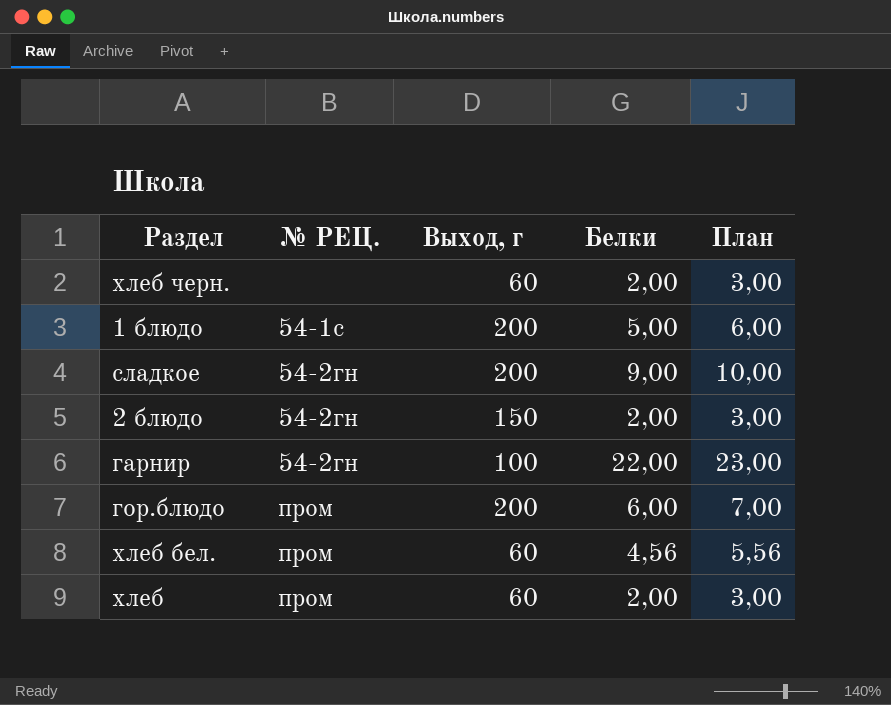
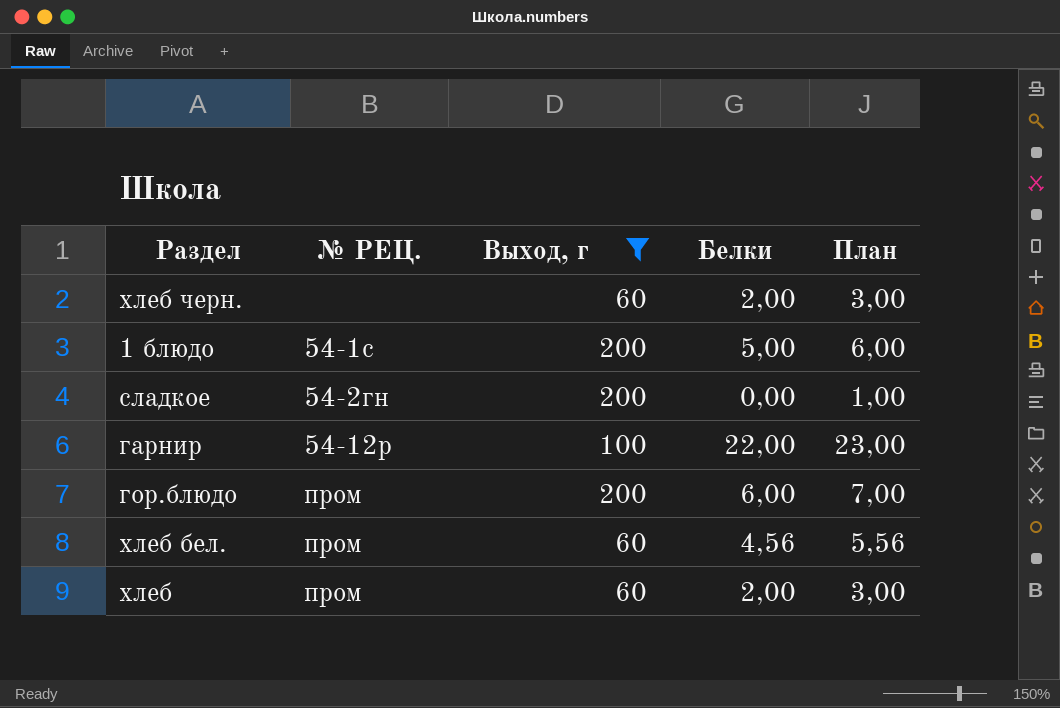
filter: none -> Выход, г != 150
сладкое | Белки: 9,00 -> 0,00
сладкое | План: 10,00 -> 1,00
гарнир | № РЕЦ.: 54-2гн -> 54-12р

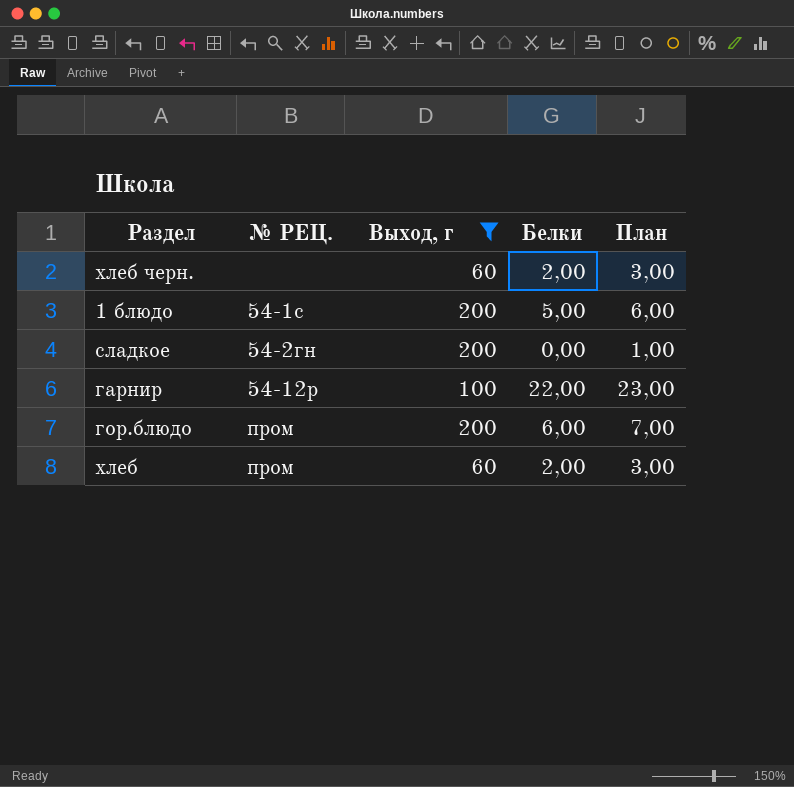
row хлеб бел.: пром | 60 | 4,56 | 5,56 -> none

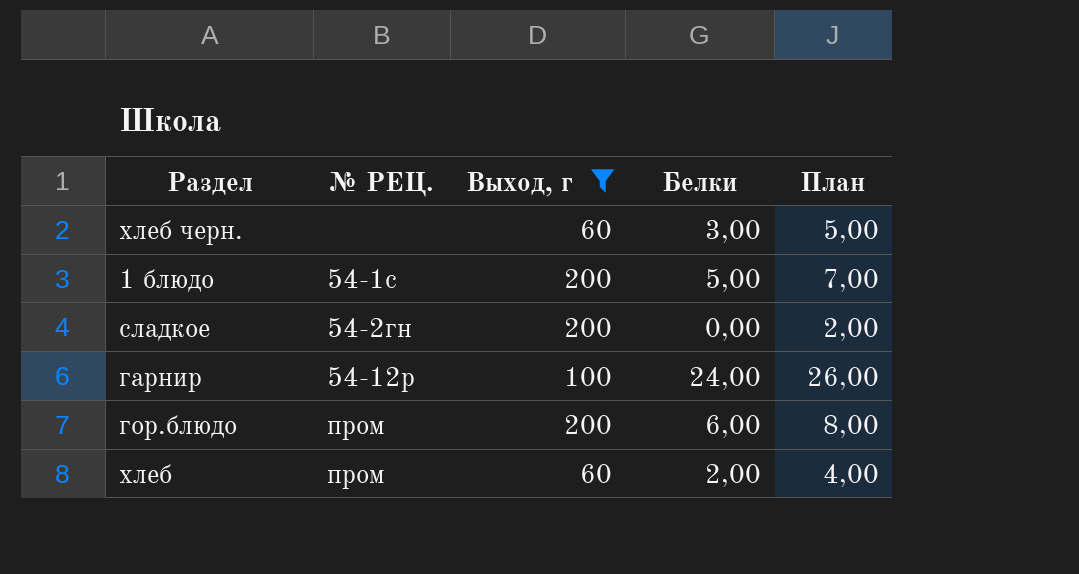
column План | formula: [Белки] + 1 -> [Белки] + 2
хлеб черн. | Белки: 2,00 -> 3,00
гарнир | Белки: 22,00 -> 24,00

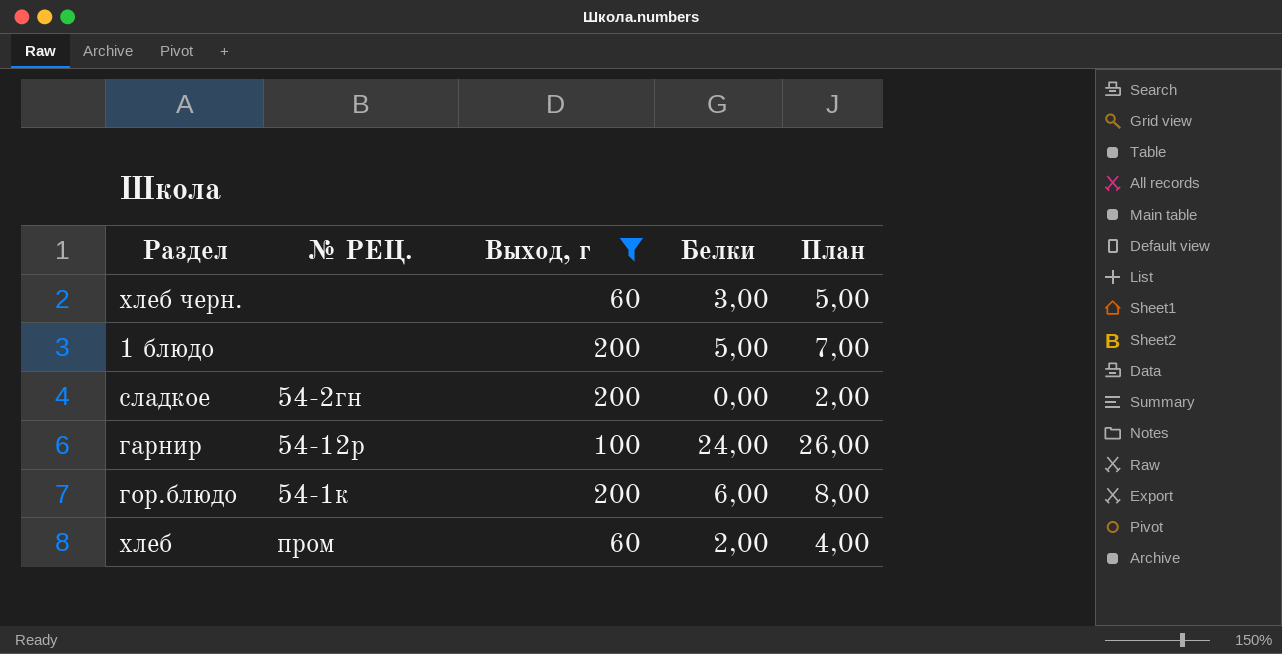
1 блюдо | № РЕЦ.: 54-1с -> none
гор.блюдо | № РЕЦ.: пром -> 54-1к

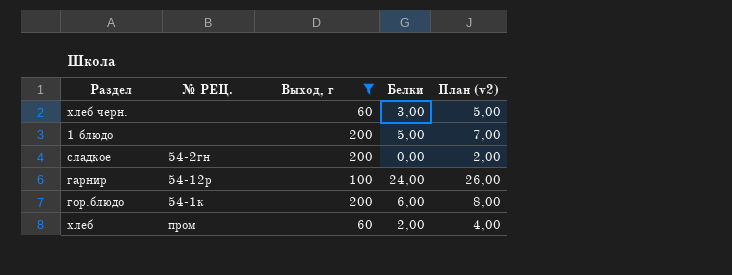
column name: План -> План (v2)

